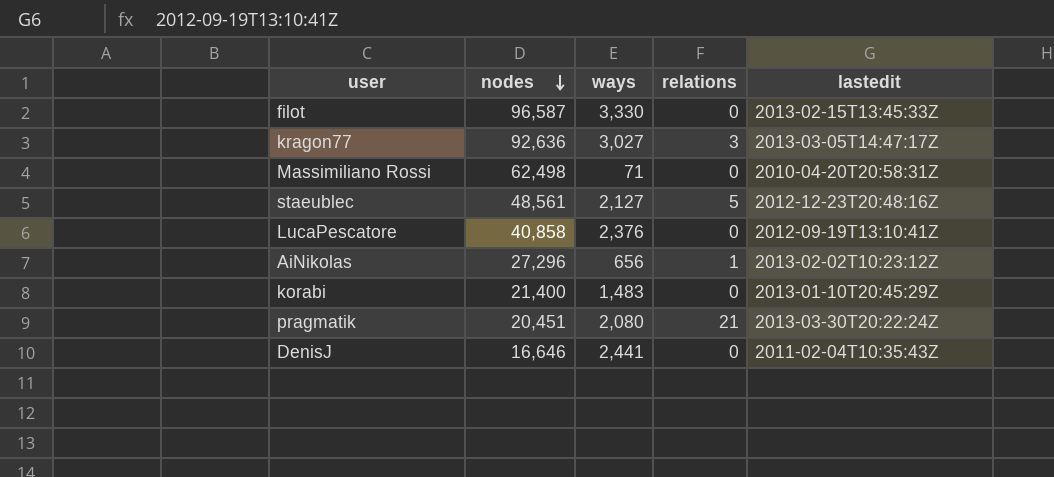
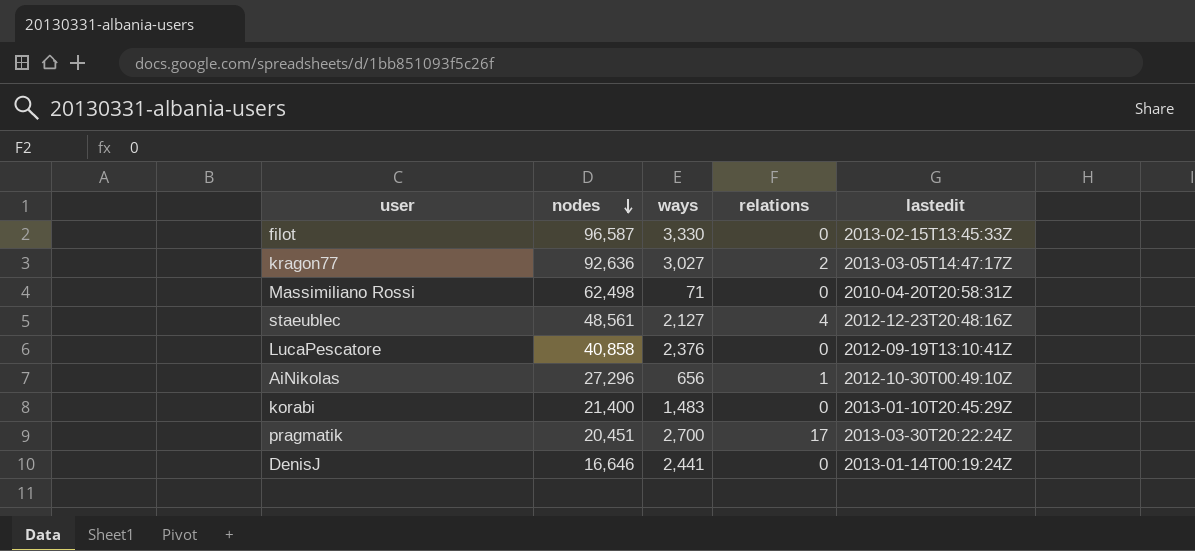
kragon77 | relations: 3 -> 2
staeublec | relations: 5 -> 4
AiNikolas | lastedit: 2013-02-02T10:23:12Z -> 2012-10-30T00:49:10Z
pragmatik | ways: 2,080 -> 2,700
pragmatik | relations: 21 -> 17
DenisJ | lastedit: 2011-02-04T10:35:43Z -> 2013-01-14T00:19:24Z

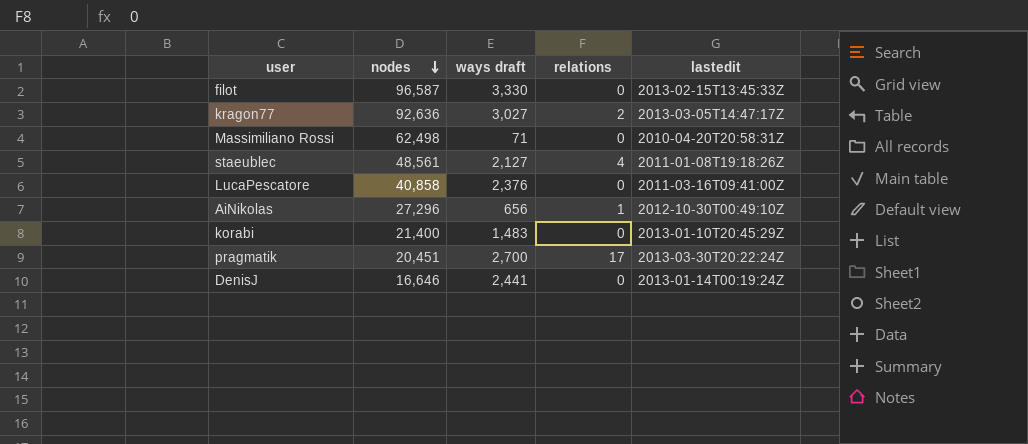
column name: ways -> ways draft
staeublec | lastedit: 2012-12-23T20:48:16Z -> 2011-01-08T19:18:26Z
LucaPescatore | lastedit: 2012-09-19T13:10:41Z -> 2011-03-16T09:41:00Z

